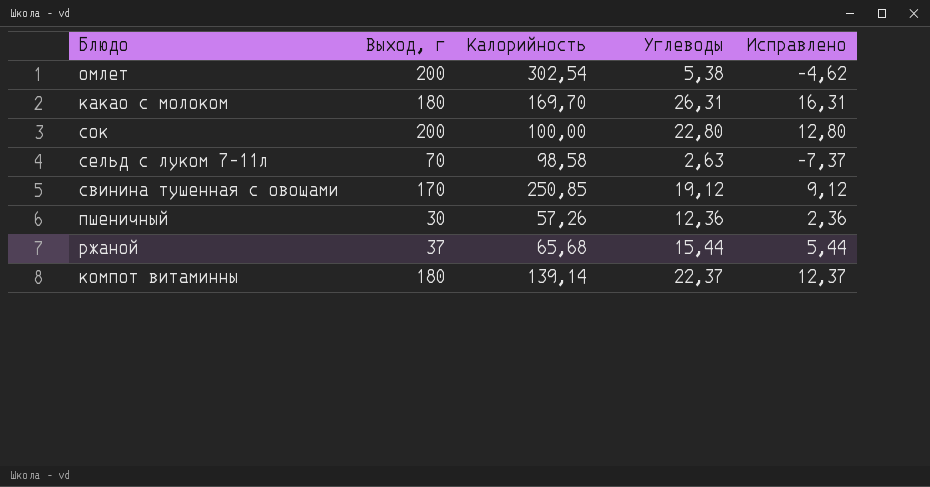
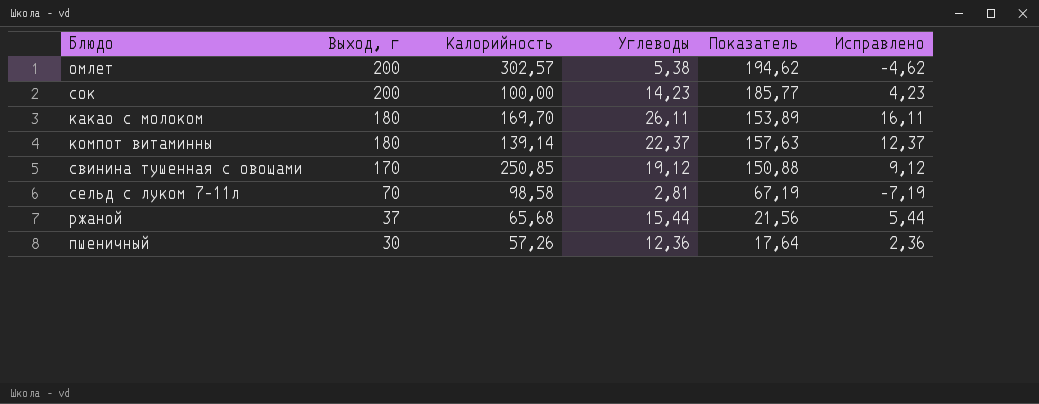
row order: none -> Выход, г descending
column Показатель | formula: none -> [Выход, г] - [Углеводы]
омлет | Калорийность: 302,54 -> 302,57
сок | Углеводы: 22,80 -> 14,23
сок | Исправлено: 12,80 -> 4,23
какао с молоком | Углеводы: 26,31 -> 26,11
какао с молоком | Исправлено: 16,31 -> 16,11
сельд с луком 7-11л | Углеводы: 2,63 -> 2,81
сельд с луком 7-11л | Исправлено: -7,37 -> -7,19

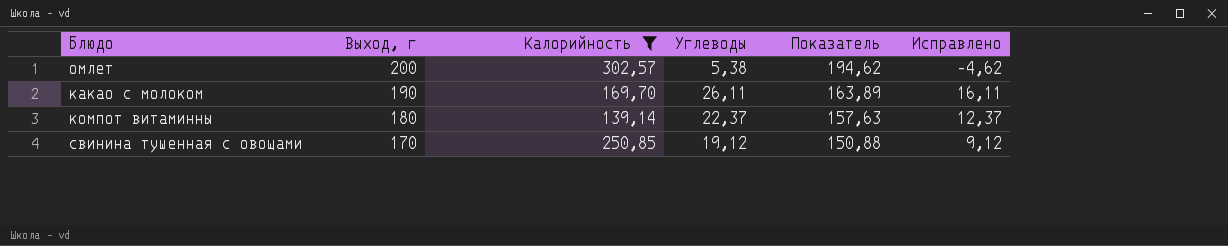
filter: none -> Калорийность >= 139,14
какао с молоком | Выход, г: 180 -> 190
какао с молоком | Показатель: 153,89 -> 163,89

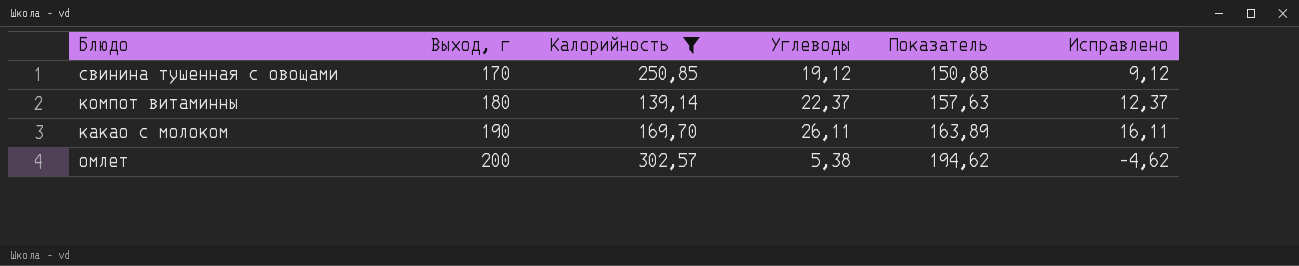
row order: Выход, г descending -> Выход, г ascending

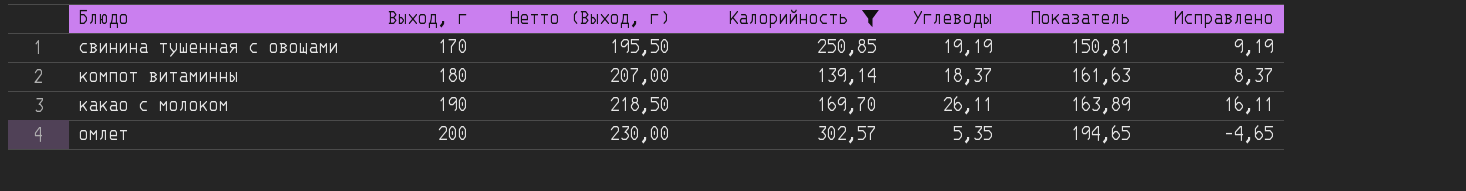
column Нетто (Выход, г) | formula: none -> [Выход, г] * 1,15
свинина тушенная с овощами | Углеводы: 19,12 -> 19,19
свинина тушенная с овощами | Показатель: 150,88 -> 150,81
свинина тушенная с овощами | Исправлено: 9,12 -> 9,19
компот витаминны | Углеводы: 22,37 -> 18,37
компот витаминны | Показатель: 157,63 -> 161,63
компот витаминны | Исправлено: 12,37 -> 8,37
омлет | Углеводы: 5,38 -> 5,35
омлет | Показатель: 194,62 -> 194,65
омлет | Исправлено: -4,62 -> -4,65

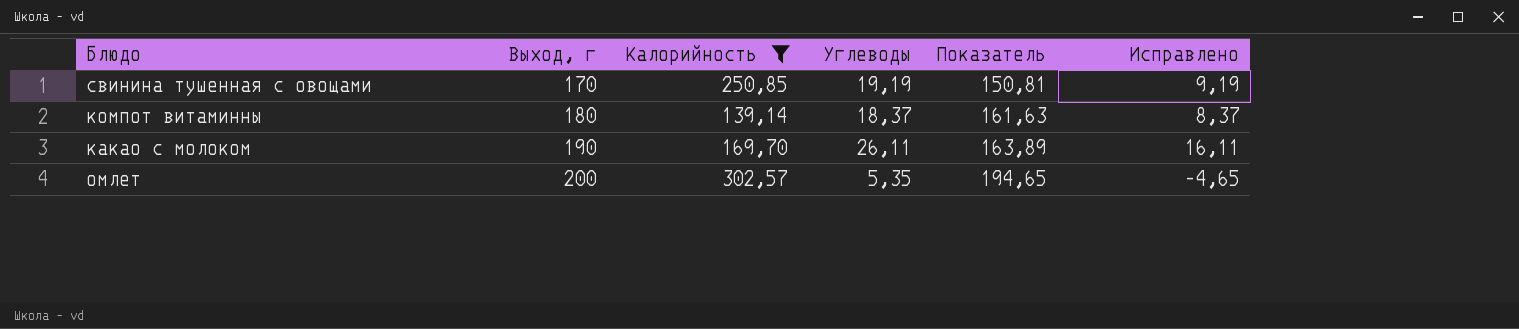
column Нетто (Выход, г) | formula: [Выход, г] * 1,15 -> none

